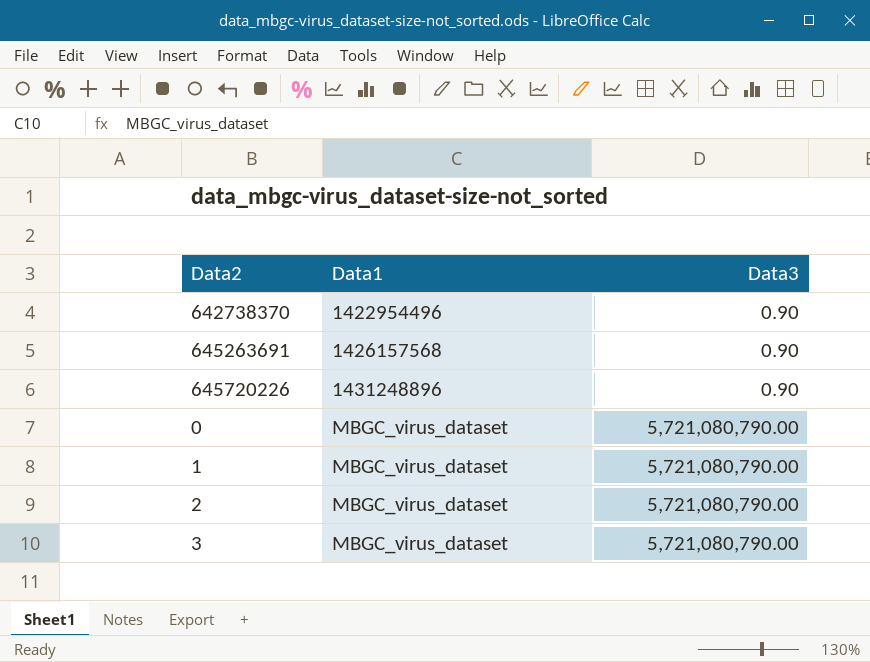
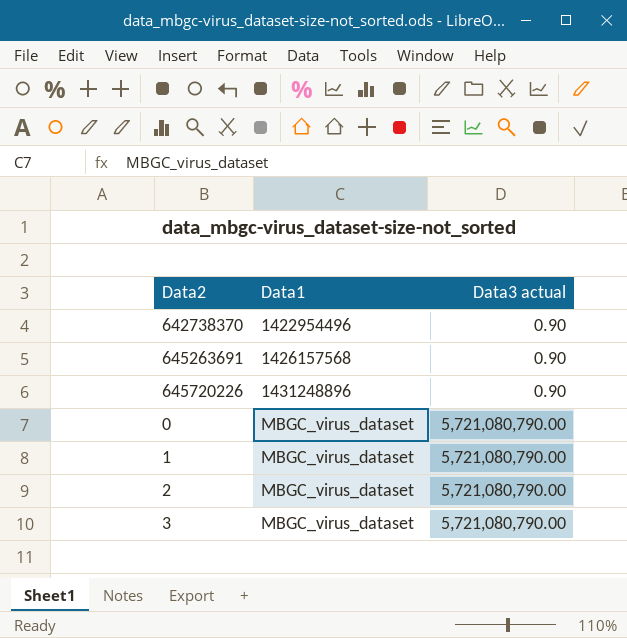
column name: Data3 -> Data3 actual

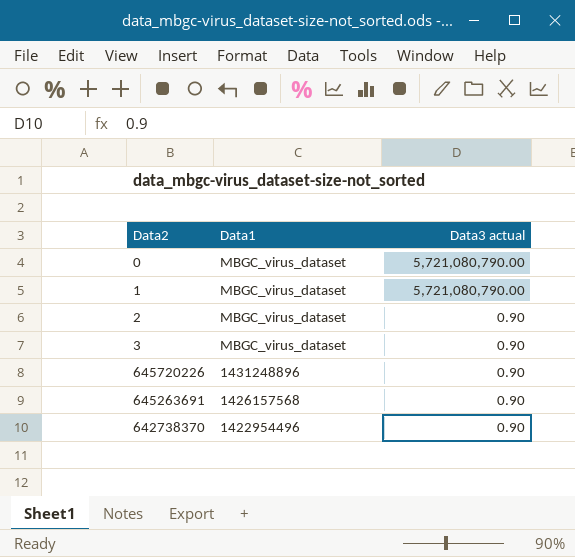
row order: Data1 ascending -> Data1 descending
2 | Data3 actual: 5,721,080,790.00 -> 0.90
3 | Data3 actual: 5,721,080,790.00 -> 0.90

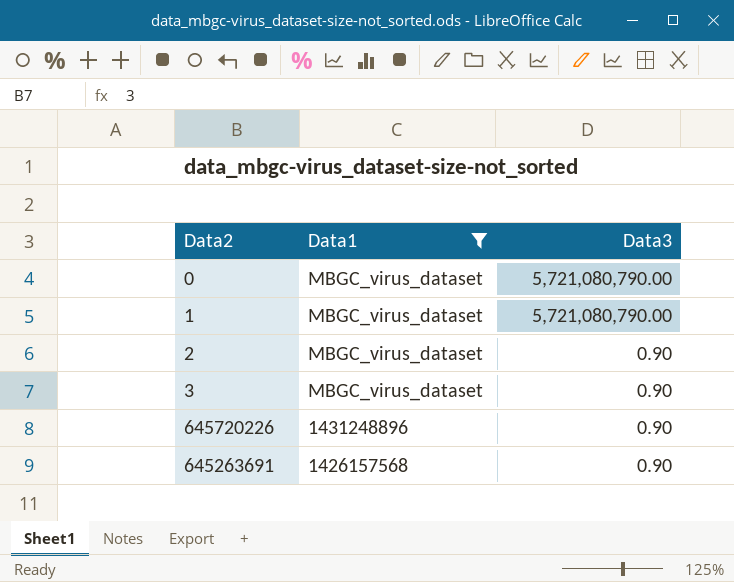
filter: none -> Data1 != 1422954496
column name: Data3 actual -> Data3

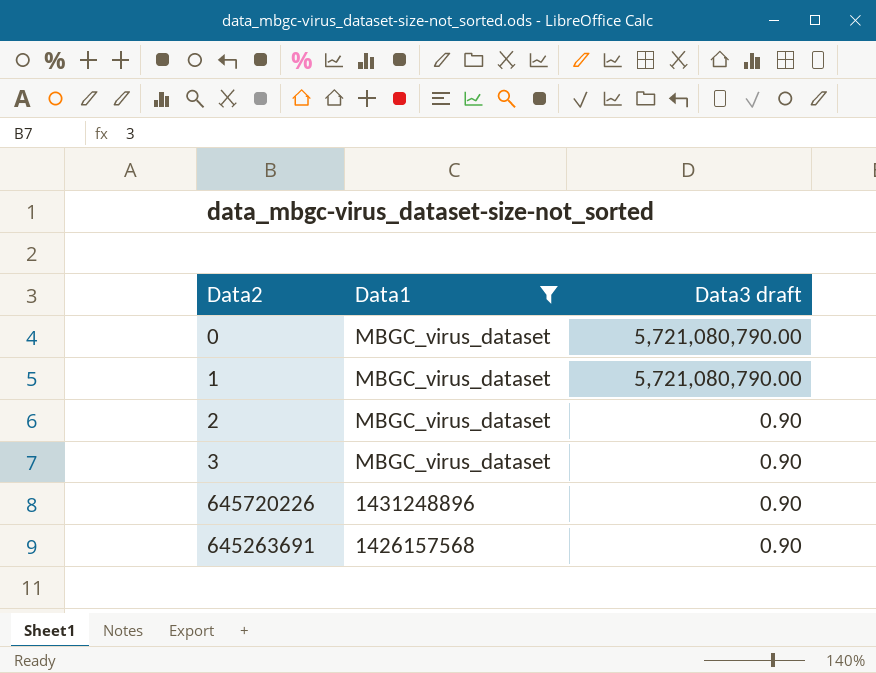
column name: Data3 -> Data3 draft

